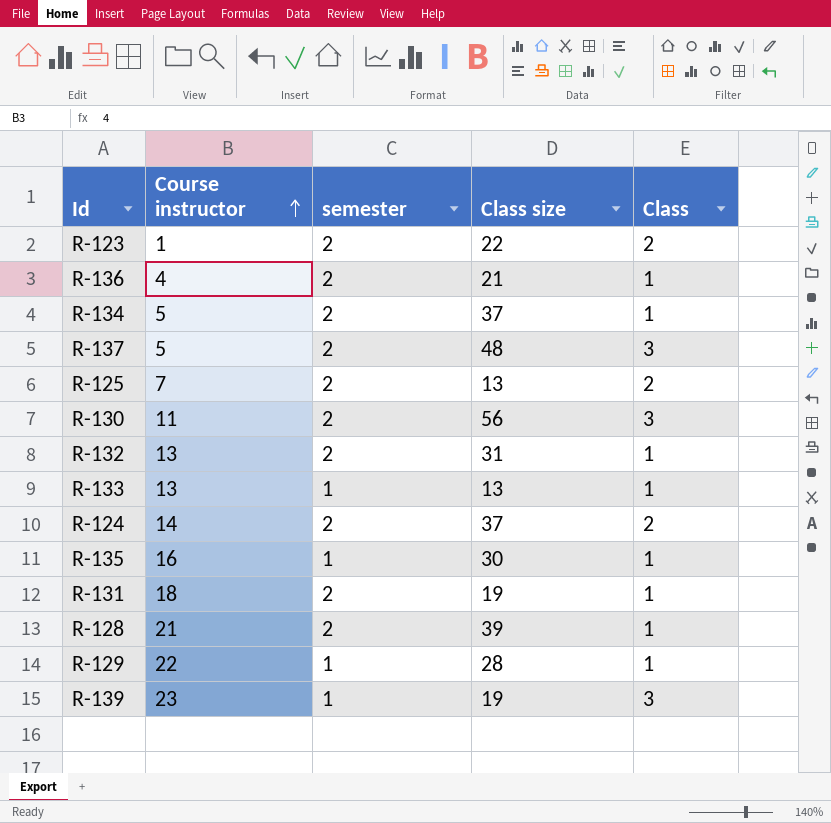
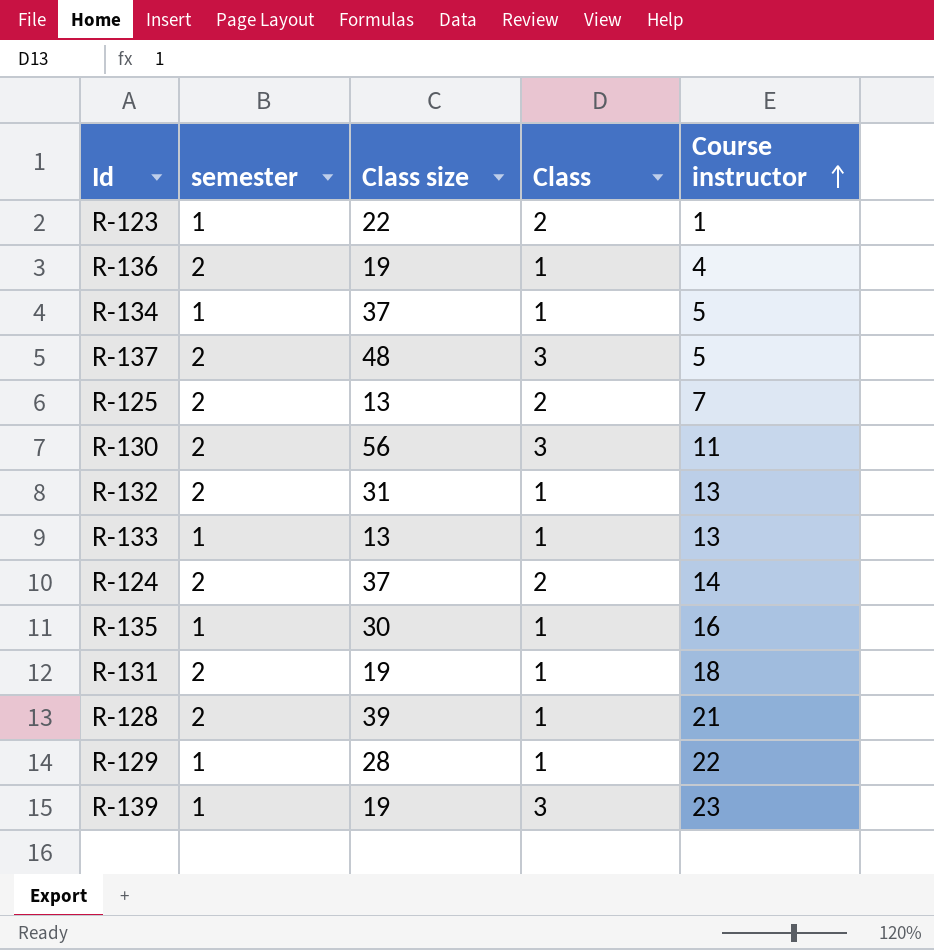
column Course instructor | position: 2 -> 5
R-123 | semester: 2 -> 1
R-136 | Class size: 21 -> 19
R-134 | semester: 2 -> 1

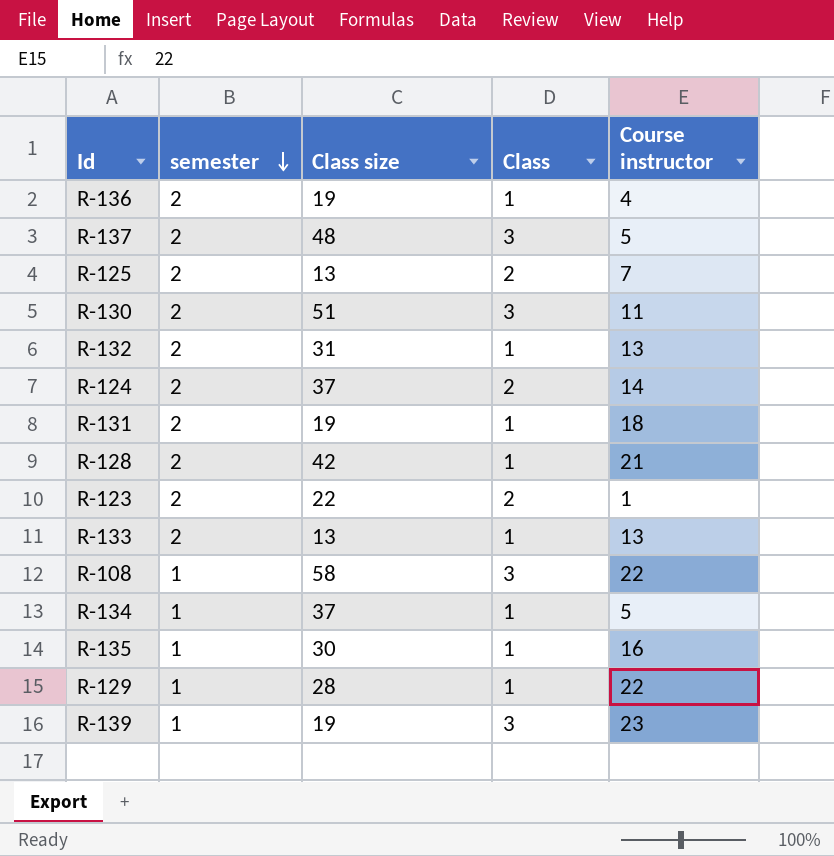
row order: Course instructor ascending -> semester descending
R-130 | Class size: 56 -> 51
R-128 | Class size: 39 -> 42
R-123 | semester: 1 -> 2
R-133 | semester: 1 -> 2
row R-108: none -> 1 | 58 | 3 | 22

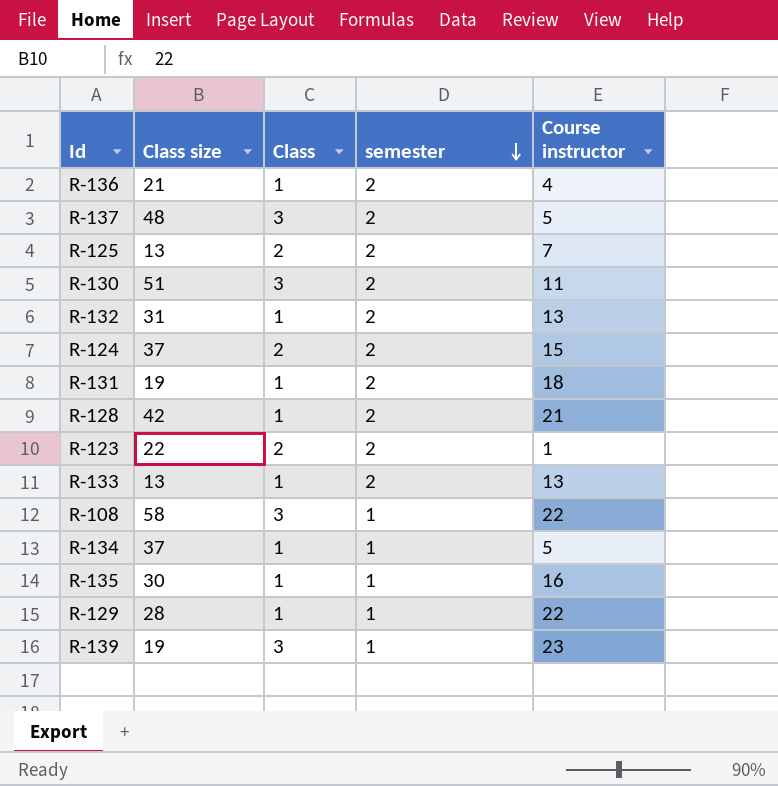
column semester | position: 2 -> 4
R-136 | Class size: 19 -> 21
R-124 | Course instructor: 14 -> 15

